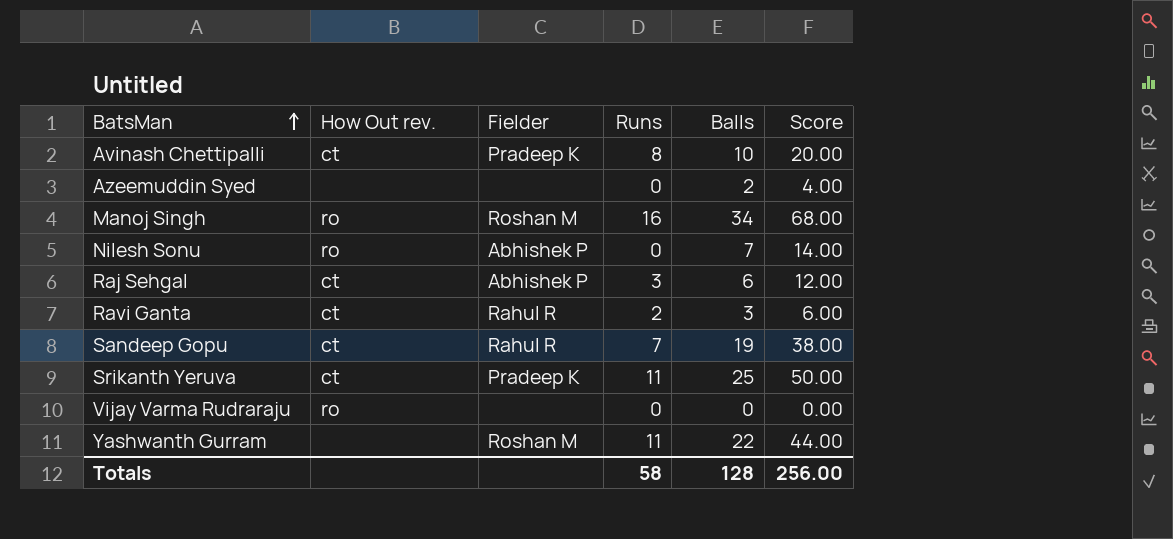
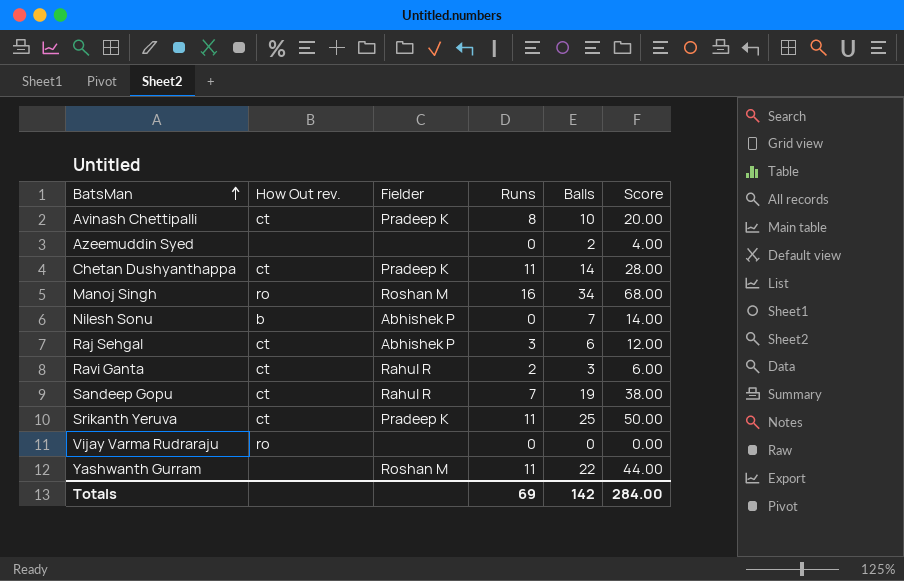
row Chetan Dushyanthappa: none -> ct | Pradeep K | 11 | 14 | 28.00
Nilesh Sonu | How Out rev.: ro -> b
Totals | Runs: 58 -> 69
Totals | Balls: 128 -> 142
Totals | Score: 256.00 -> 284.00

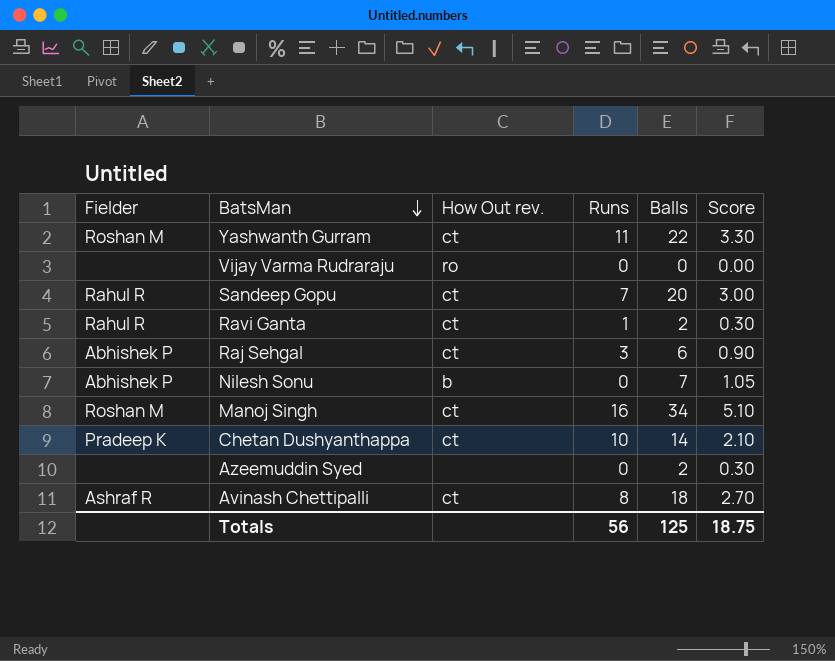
row order: BatsMan ascending -> BatsMan descending
column Fielder | position: 3 -> 1
column Score | formula: [Balls] * 2 -> [Balls] * 0.15
row Srikanth Yeruva: ct | Pradeep K | 11 | 25 | 50.00 -> none
Yashwanth Gurram | How Out rev.: none -> ct
Sandeep Gopu | Balls: 19 -> 20
Ravi Ganta | Runs: 2 -> 1
Ravi Ganta | Balls: 3 -> 2
Manoj Singh | How Out rev.: ro -> ct
Chetan Dushyanthappa | Runs: 11 -> 10
Avinash Chettipalli | Fielder: Pradeep K -> Ashraf R
Avinash Chettipalli | Balls: 10 -> 18
Totals | Runs: 69 -> 56
Totals | Balls: 142 -> 125
Totals | Score: 284.00 -> 18.75

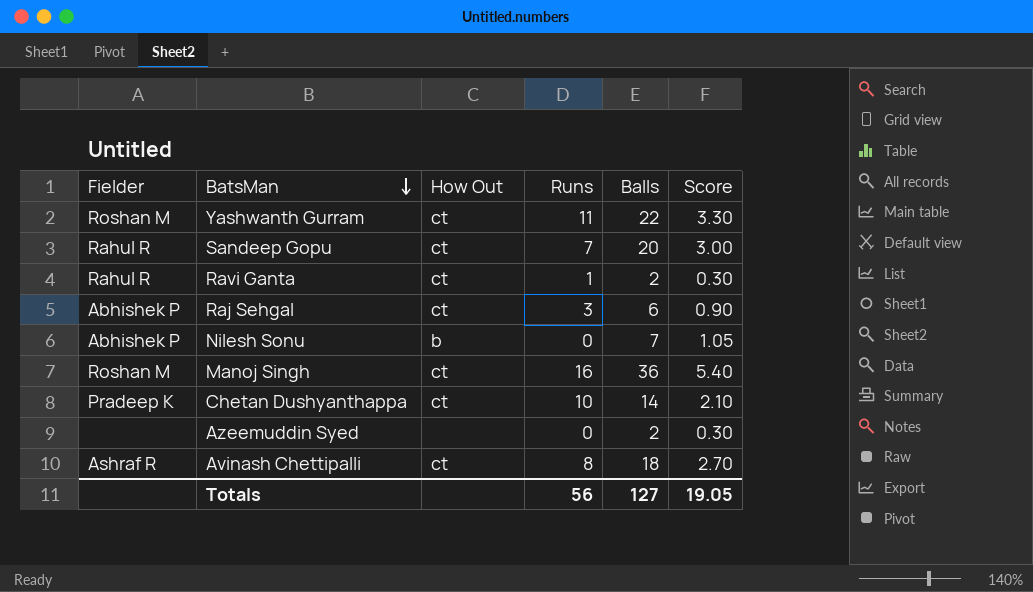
column name: How Out rev. -> How Out
row Vijay Varma Rudraraju: none | ro | 0 | 0 | 0.00 -> none
Manoj Singh | Balls: 34 -> 36
Manoj Singh | Score: 5.10 -> 5.40
Totals | Balls: 125 -> 127
Totals | Score: 18.75 -> 19.05

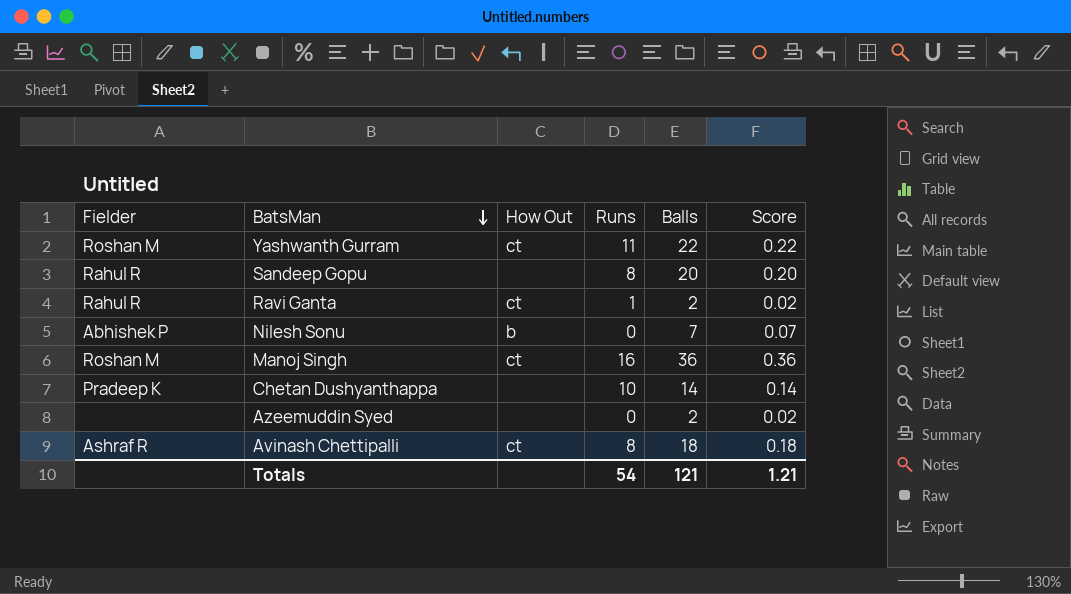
column Score | formula: [Balls] * 0.15 -> [Balls] * 0.01
row Raj Sehgal: Abhishek P | ct | 3 | 6 | 0.90 -> none
Sandeep Gopu | How Out: ct -> none
Sandeep Gopu | Runs: 7 -> 8
Chetan Dushyanthappa | How Out: ct -> none
Totals | Runs: 56 -> 54
Totals | Balls: 127 -> 121
Totals | Score: 19.05 -> 1.21

